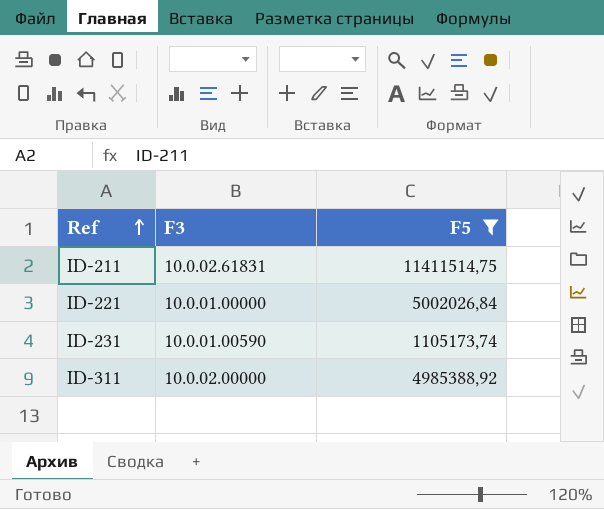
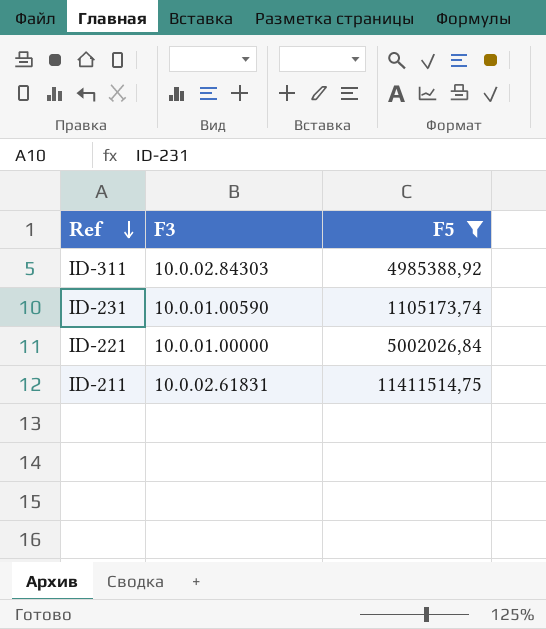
row order: Ref ascending -> Ref descending
ID-311 | F3: 10.0.02.00000 -> 10.0.02.84303

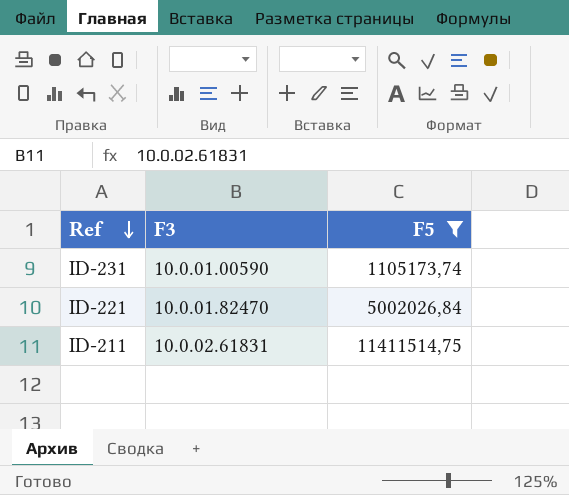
row ID-311: 10.0.02.84303 | 4985388,92 -> none
ID-221 | F3: 10.0.01.00000 -> 10.0.01.82470

